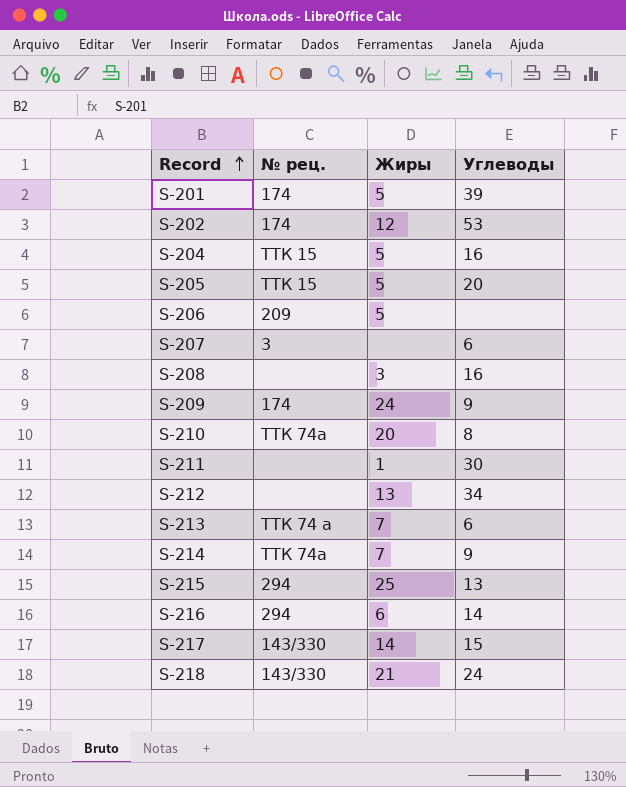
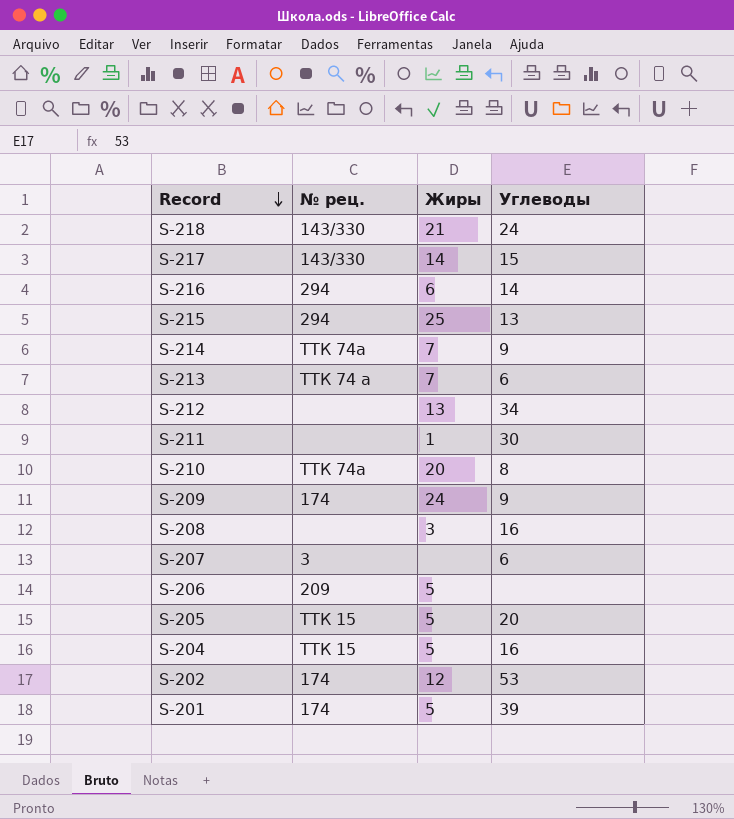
row order: Record ascending -> Record descending

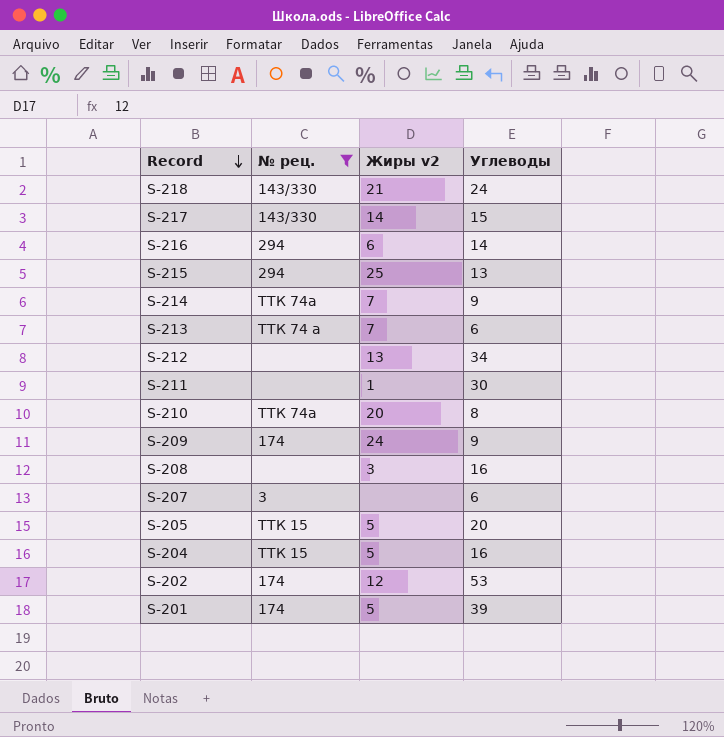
filter: none -> № рец. != 209
column name: Жиры -> Жиры v2

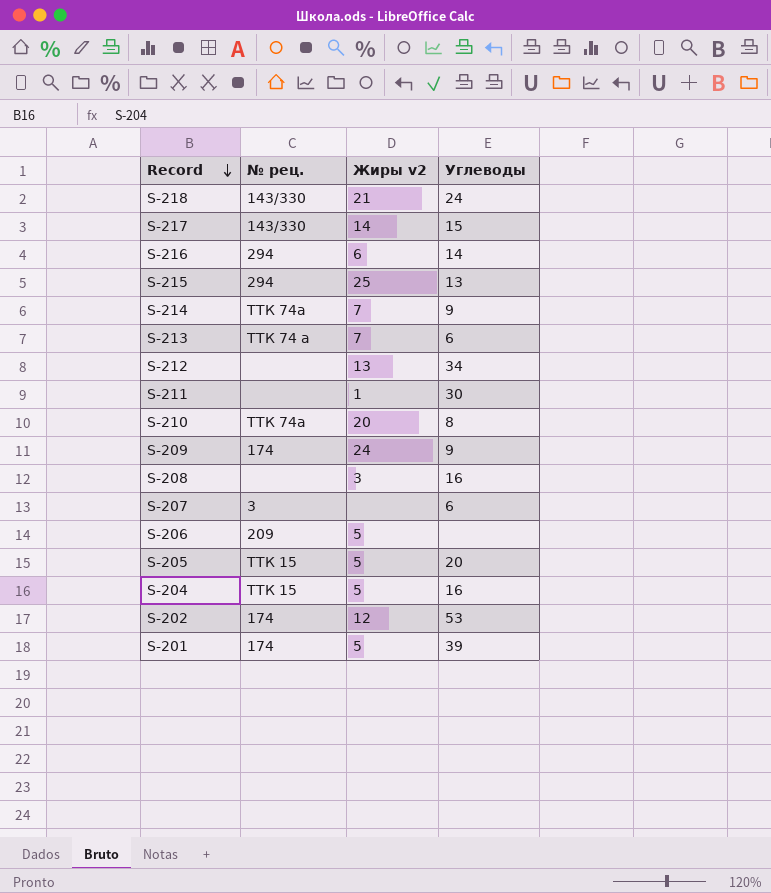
filter: № рец. != 209 -> none

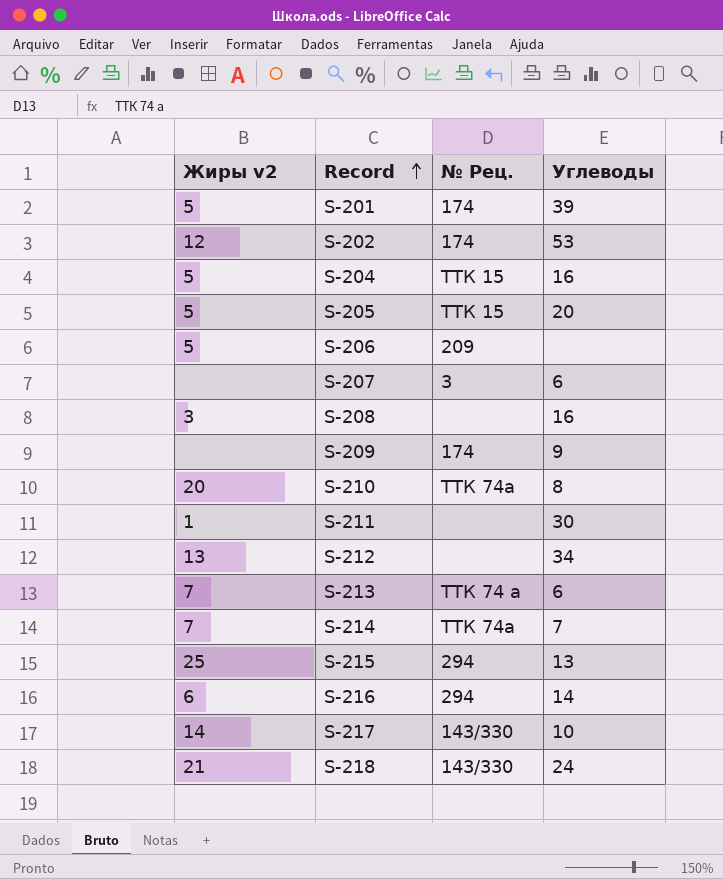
row order: Record descending -> Record ascending
column Жиры v2 | position: 3 -> 1
column name: № рец. -> № Рец.
S-209 | Жиры v2: 24 -> none
S-214 | Углеводы: 9 -> 7
S-217 | Углеводы: 15 -> 10

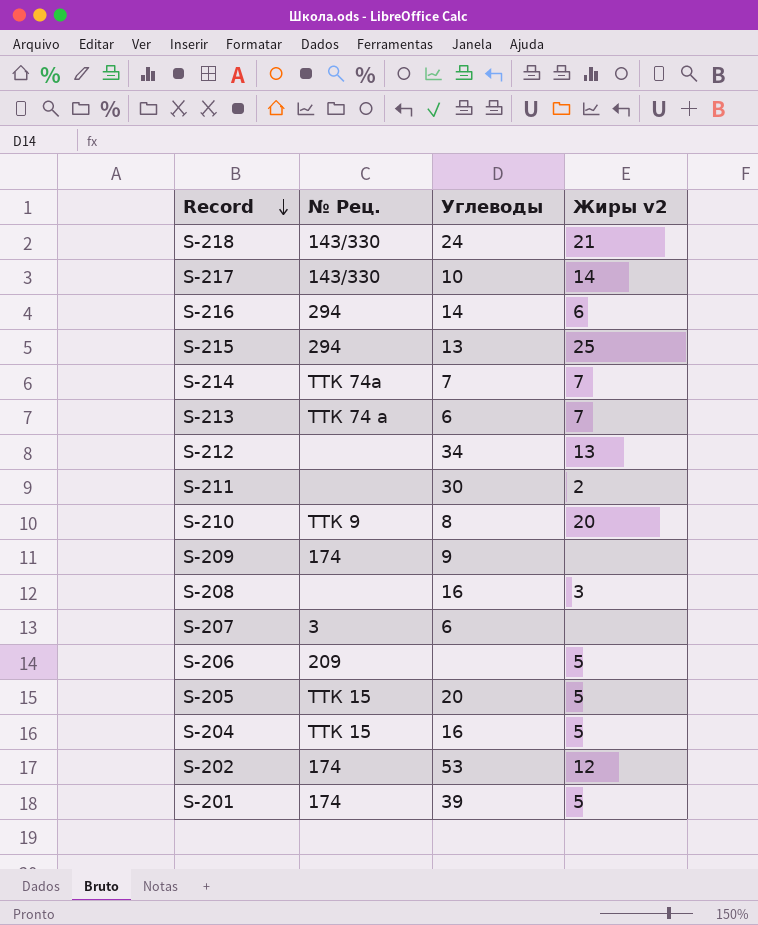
row order: Record ascending -> Record descending
column Жиры v2 | position: 1 -> 4
S-211 | Жиры v2: 1 -> 2
S-210 | № Рец.: ТТК 74а -> ТТК 9

